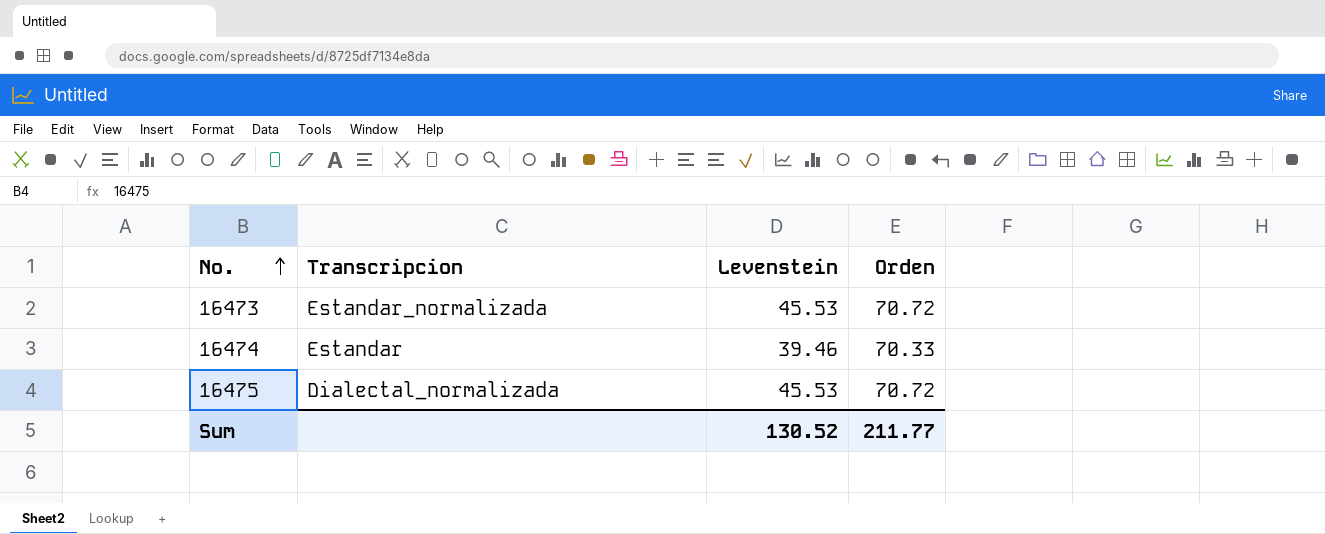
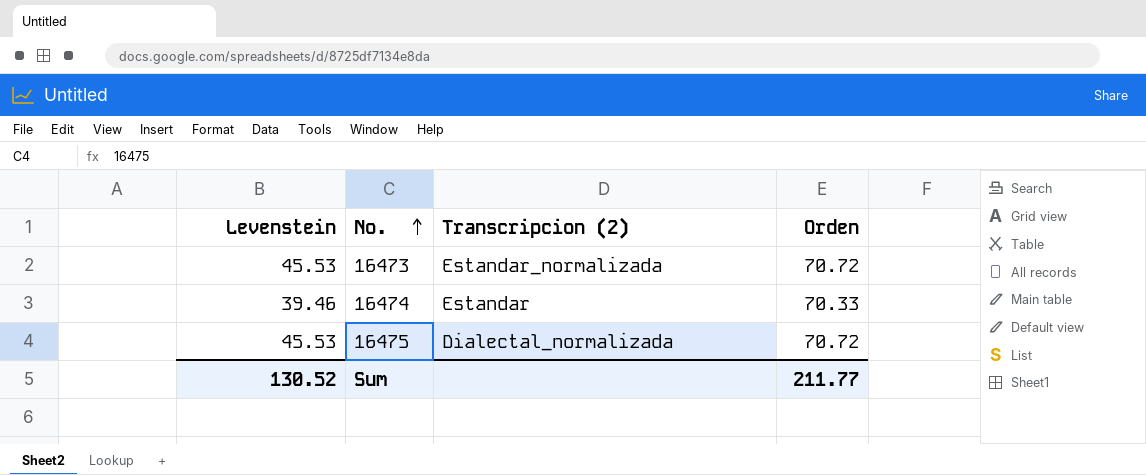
column Levenstein | position: 3 -> 1
column name: Transcripcion -> Transcripcion (2)

